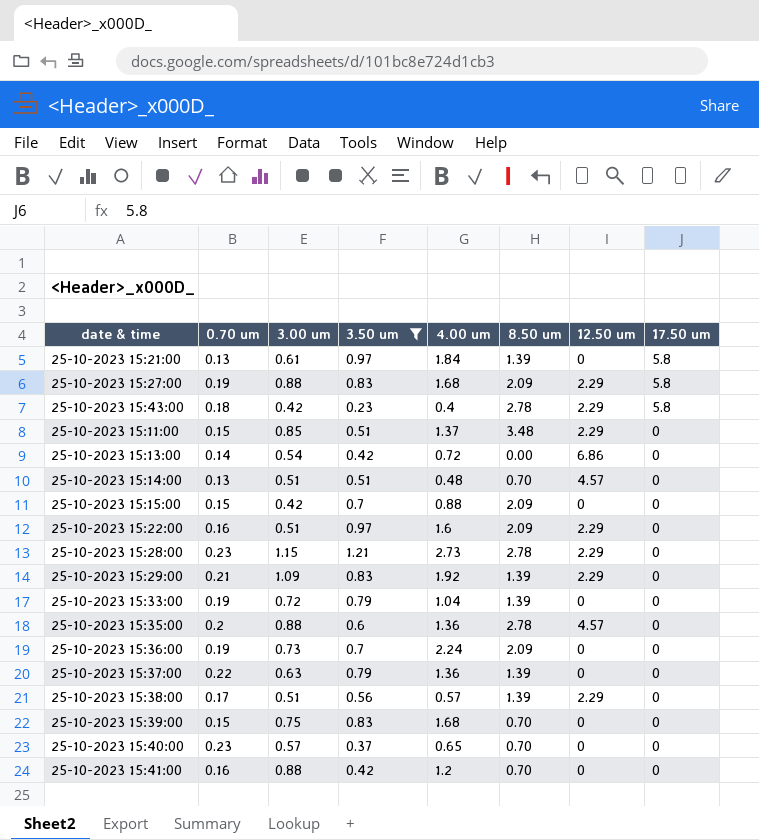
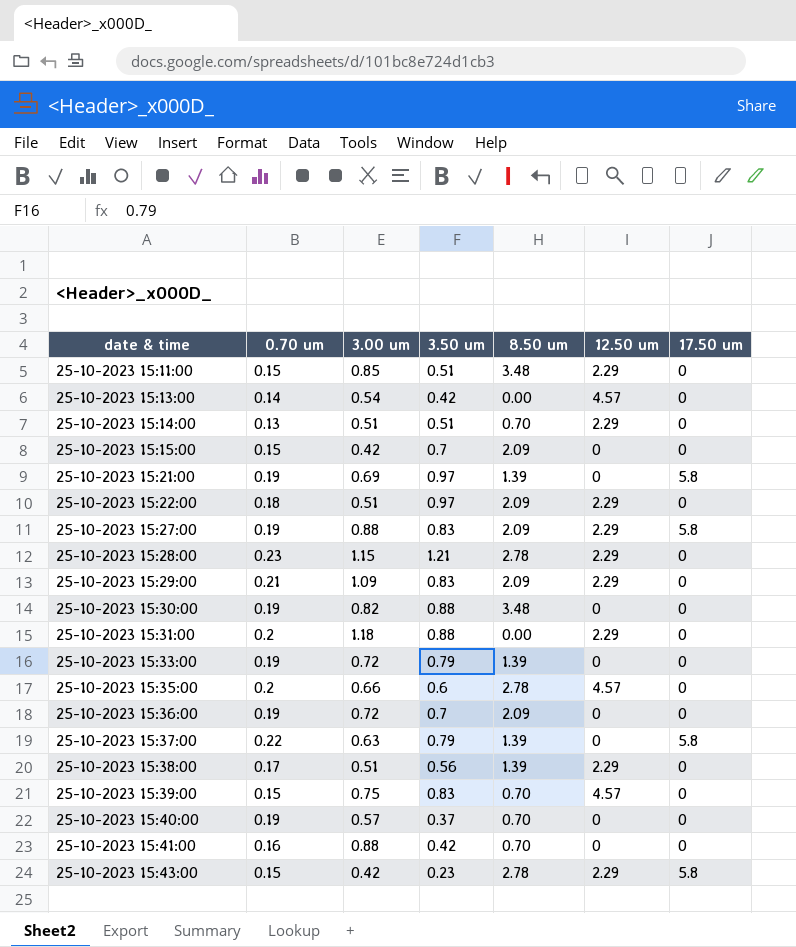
filter: 3.50 um != 0.88 -> none
row order: 17.50 um descending -> date & time ascending
column 4.00 um | position: 5 -> none
25-10-2023 15:13:00 | 12.50 um: 6.86 -> 4.57
25-10-2023 15:14:00 | 12.50 um: 4.57 -> 2.29
25-10-2023 15:21:00 | 0.70 um: 0.13 -> 0.19
25-10-2023 15:21:00 | 3.00 um: 0.61 -> 0.69
25-10-2023 15:22:00 | 0.70 um: 0.16 -> 0.18
25-10-2023 15:29:00 | 8.50 um: 1.39 -> 2.09
25-10-2023 15:35:00 | 3.00 um: 0.88 -> 0.66
25-10-2023 15:36:00 | 3.00 um: 0.73 -> 0.72
25-10-2023 15:37:00 | 17.50 um: 0 -> 5.8
25-10-2023 15:39:00 | 12.50 um: 0 -> 4.57
25-10-2023 15:40:00 | 0.70 um: 0.23 -> 0.19
25-10-2023 15:43:00 | 0.70 um: 0.18 -> 0.15

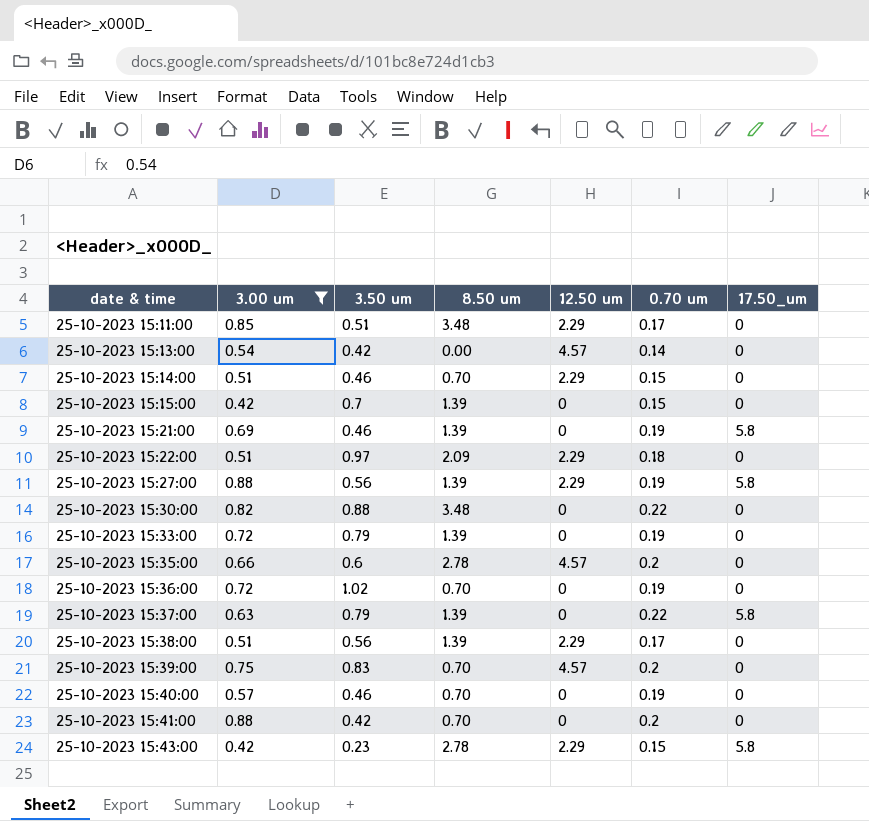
filter: none -> 3.00 um <= 0.88
column 0.70 um | position: 2 -> 6
column name: 17.50 um -> 17.50_um
25-10-2023 15:11:00 | 0.70 um: 0.15 -> 0.17
25-10-2023 15:14:00 | 3.50 um: 0.51 -> 0.46
25-10-2023 15:14:00 | 0.70 um: 0.13 -> 0.15
25-10-2023 15:15:00 | 8.50 um: 2.09 -> 1.39
25-10-2023 15:21:00 | 3.50 um: 0.97 -> 0.46
25-10-2023 15:27:00 | 3.50 um: 0.83 -> 0.56
25-10-2023 15:27:00 | 8.50 um: 2.09 -> 1.39
25-10-2023 15:30:00 | 0.70 um: 0.19 -> 0.22
25-10-2023 15:36:00 | 3.50 um: 0.7 -> 1.02
25-10-2023 15:36:00 | 8.50 um: 2.09 -> 0.70
25-10-2023 15:39:00 | 0.70 um: 0.15 -> 0.2
25-10-2023 15:40:00 | 3.50 um: 0.37 -> 0.46
25-10-2023 15:41:00 | 0.70 um: 0.16 -> 0.2

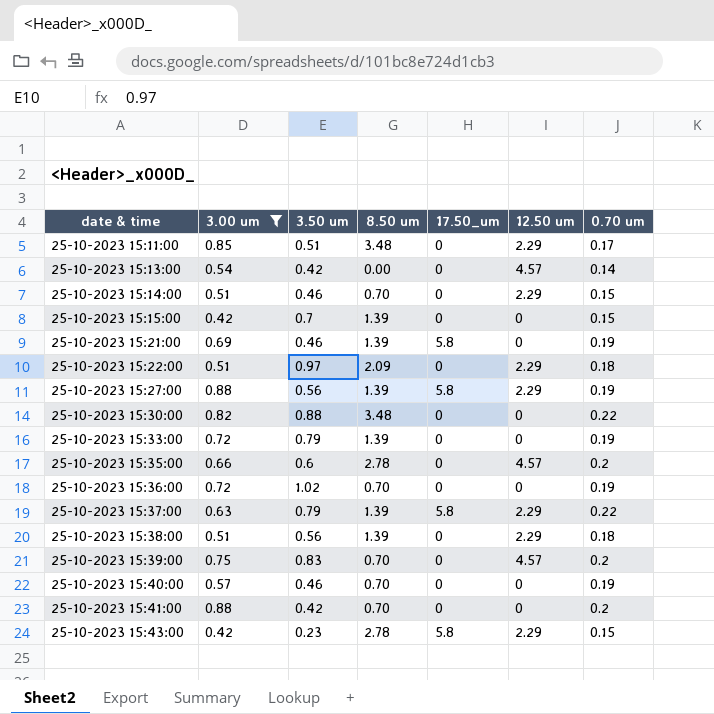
column 17.50_um | position: 7 -> 5
25-10-2023 15:37:00 | 12.50 um: 0 -> 2.29
25-10-2023 15:38:00 | 0.70 um: 0.17 -> 0.18

